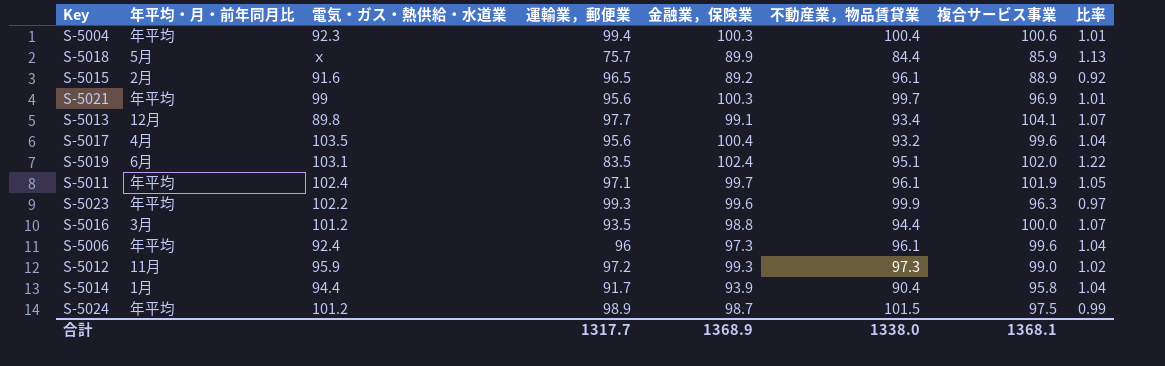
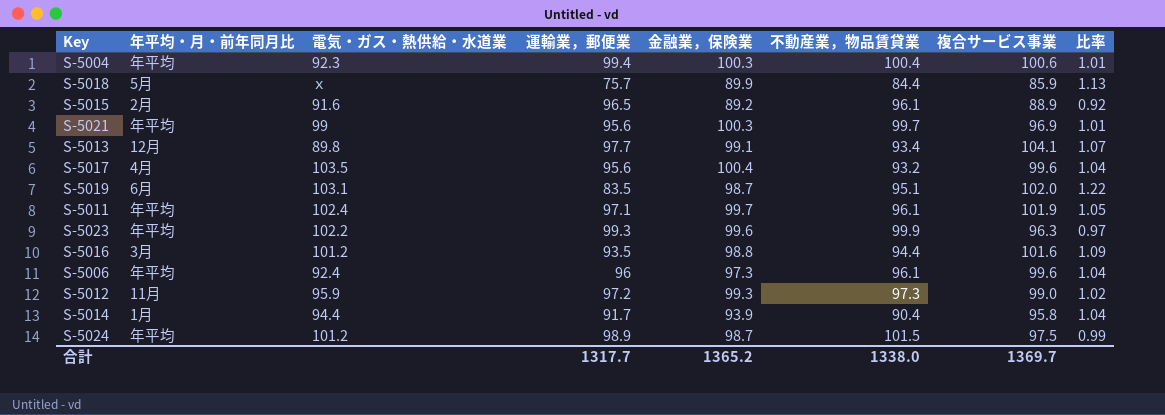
S-5019 | 金融業，保険業: 102.4 -> 98.7
S-5016 | 複合サービス事業: 100.0 -> 101.6
S-5016 | 比率: 1.07 -> 1.09
合計 | 金融業，保険業: 1368.9 -> 1365.2
合計 | 複合サービス事業: 1368.1 -> 1369.7

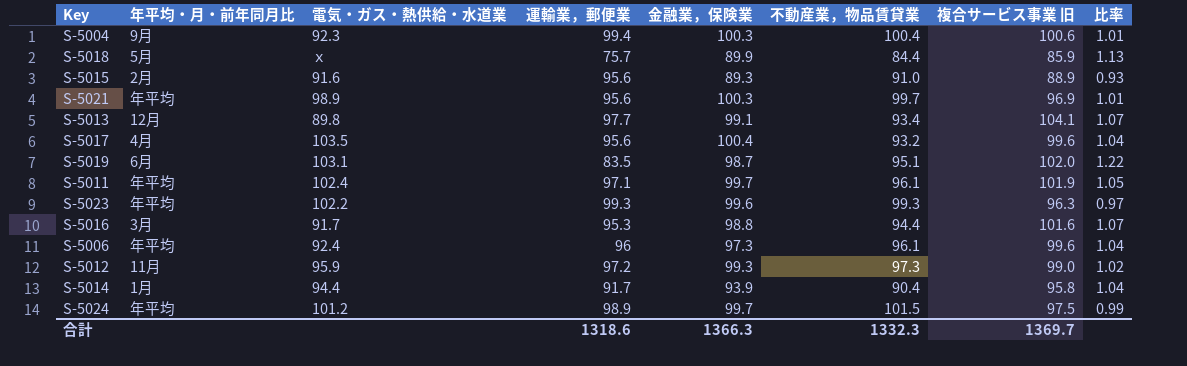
column name: 複合サービス事業 -> 複合サービス事業 旧
S-5004 | 年平均・月・前年同月比: 年平均 -> 9月
S-5015 | 運輸業，郵便業: 96.5 -> 95.6
S-5015 | 金融業，保険業: 89.2 -> 89.3
S-5015 | 不動産業，物品賃貸業: 96.1 -> 91.0
S-5015 | 比率: 0.92 -> 0.93
S-5021 | 電気・ガス・熱供給・水道業: 99 -> 98.9
S-5023 | 不動産業，物品賃貸業: 99.9 -> 99.3
S-5016 | 電気・ガス・熱供給・水道業: 101.2 -> 91.7
S-5016 | 運輸業，郵便業: 93.5 -> 95.3
S-5016 | 比率: 1.09 -> 1.07
S-5024 | 金融業，保険業: 98.7 -> 99.7
合計 | 運輸業，郵便業: 1317.7 -> 1318.6
合計 | 金融業，保険業: 1365.2 -> 1366.3
合計 | 不動産業，物品賃貸業: 1338.0 -> 1332.3

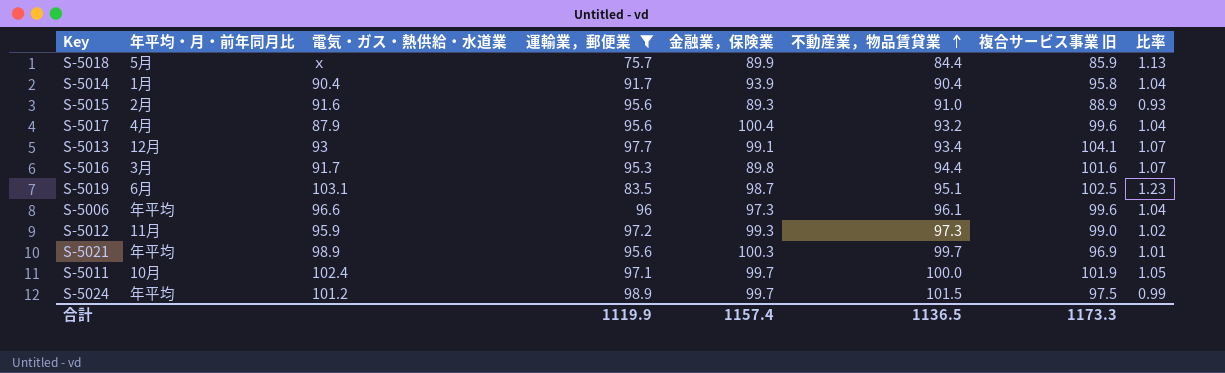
filter: none -> 運輸業，郵便業 <= 98.9
row order: none -> 不動産業，物品賃貸業 ascending
S-5014 | 電気・ガス・熱供給・水道業: 94.4 -> 90.4
S-5017 | 電気・ガス・熱供給・水道業: 103.5 -> 87.9
S-5013 | 電気・ガス・熱供給・水道業: 89.8 -> 93
S-5016 | 金融業，保険業: 98.8 -> 89.8
S-5019 | 複合サービス事業 旧: 102.0 -> 102.5
S-5019 | 比率: 1.22 -> 1.23
S-5006 | 電気・ガス・熱供給・水道業: 92.4 -> 96.6
S-5011 | 年平均・月・前年同月比: 年平均 -> 10月
S-5011 | 不動産業，物品賃貸業: 96.1 -> 100.0
合計 | 運輸業，郵便業: 1318.6 -> 1119.9
合計 | 金融業，保険業: 1366.3 -> 1157.4
合計 | 不動産業，物品賃貸業: 1332.3 -> 1136.5
合計 | 複合サービス事業 旧: 1369.7 -> 1173.3

